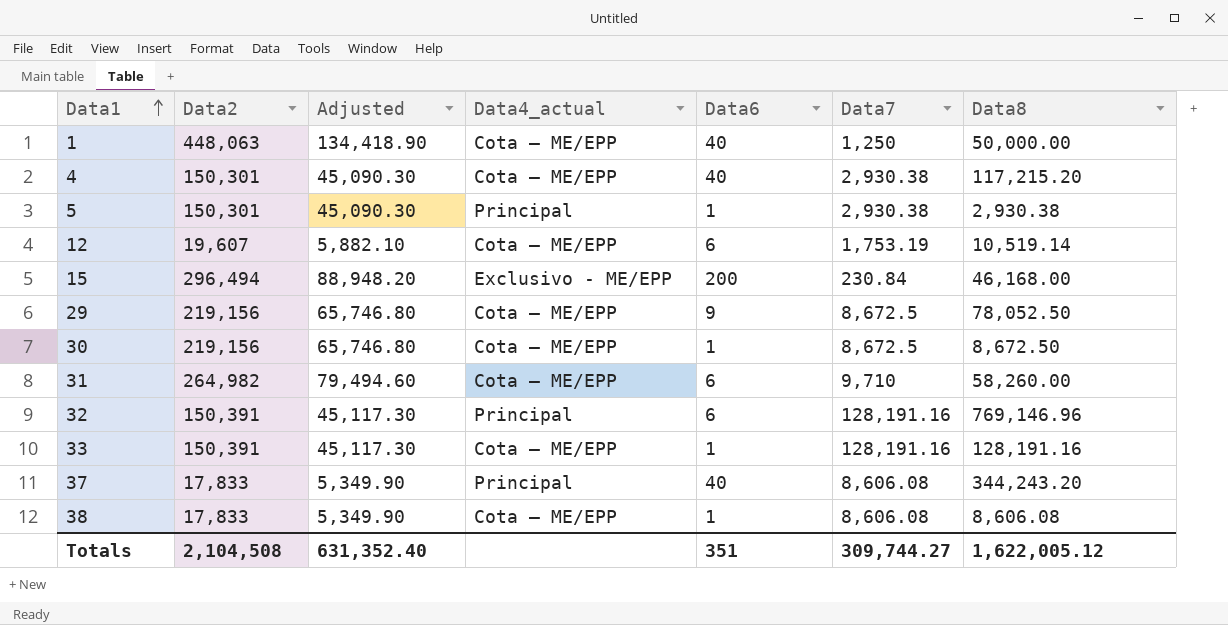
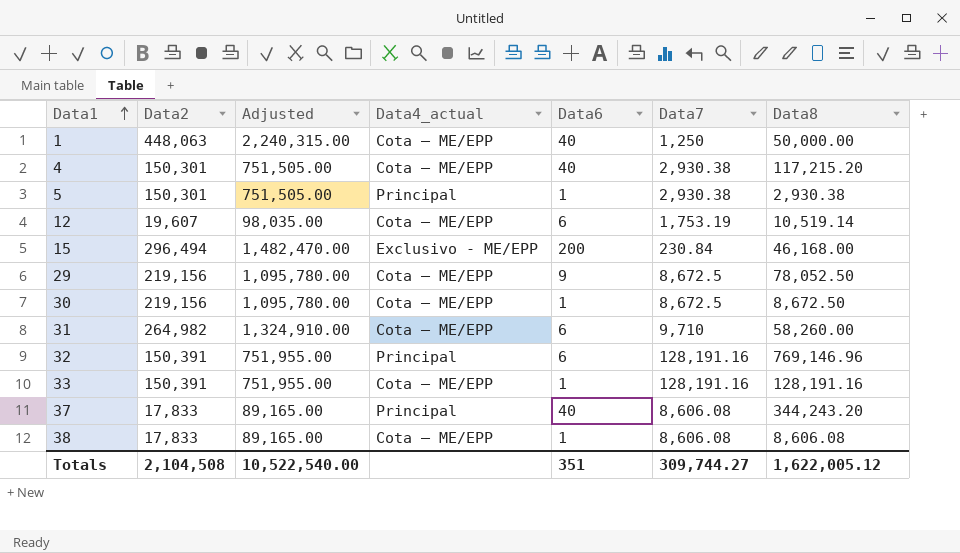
column Adjusted | formula: [Data2] * 0.3 -> [Data2] * 5
Totals | Adjusted: 631,352.40 -> 10,522,540.00

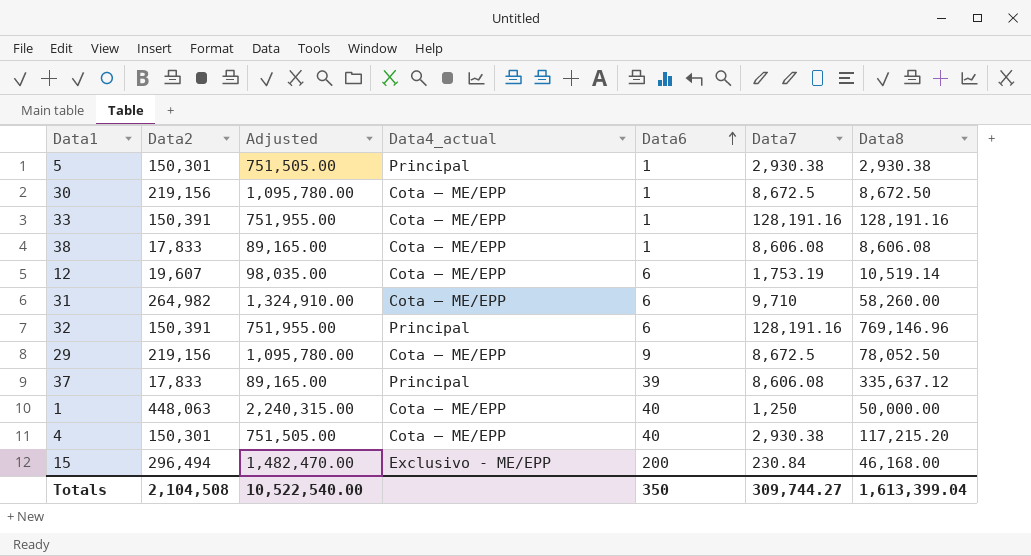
row order: Data1 ascending -> Data6 ascending
37 | Data6: 40 -> 39
37 | Data8: 344,243.20 -> 335,637.12
Totals | Data6: 351 -> 350
Totals | Data8: 1,622,005.12 -> 1,613,399.04

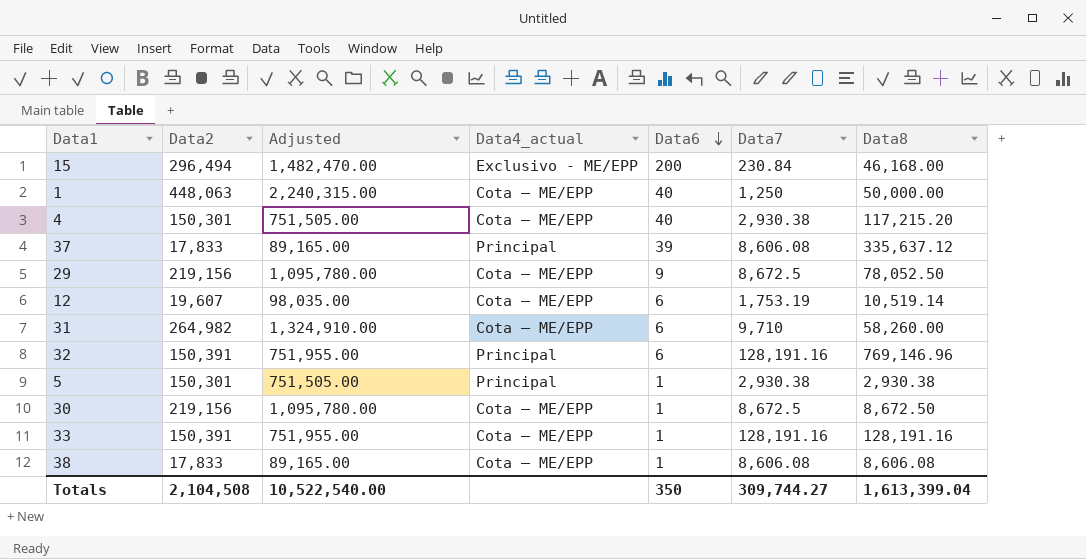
row order: Data6 ascending -> Data6 descending

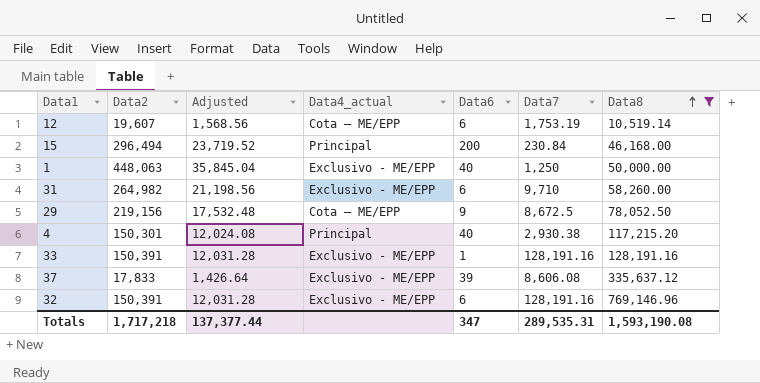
filter: none -> Data8 >= 10,519.14
row order: Data6 descending -> Data8 ascending
column Adjusted | formula: [Data2] * 5 -> [Data2] * 0.08
15 | Data4_actual: Exclusivo - ME/EPP -> Principal
1 | Data4_actual: Cota – ME/EPP -> Exclusivo - ME/EPP
31 | Data4_actual: Cota – ME/EPP -> Exclusivo - ME/EPP
4 | Data4_actual: Cota – ME/EPP -> Principal
33 | Data4_actual: Cota – ME/EPP -> Exclusivo - ME/EPP
37 | Data4_actual: Principal -> Exclusivo - ME/EPP
32 | Data4_actual: Principal -> Exclusivo - ME/EPP
Totals | Data2: 2,104,508 -> 1,717,218
Totals | Adjusted: 10,522,540.00 -> 137,377.44
Totals | Data6: 350 -> 347
Totals | Data7: 309,744.27 -> 289,535.31
Totals | Data8: 1,613,399.04 -> 1,593,190.08

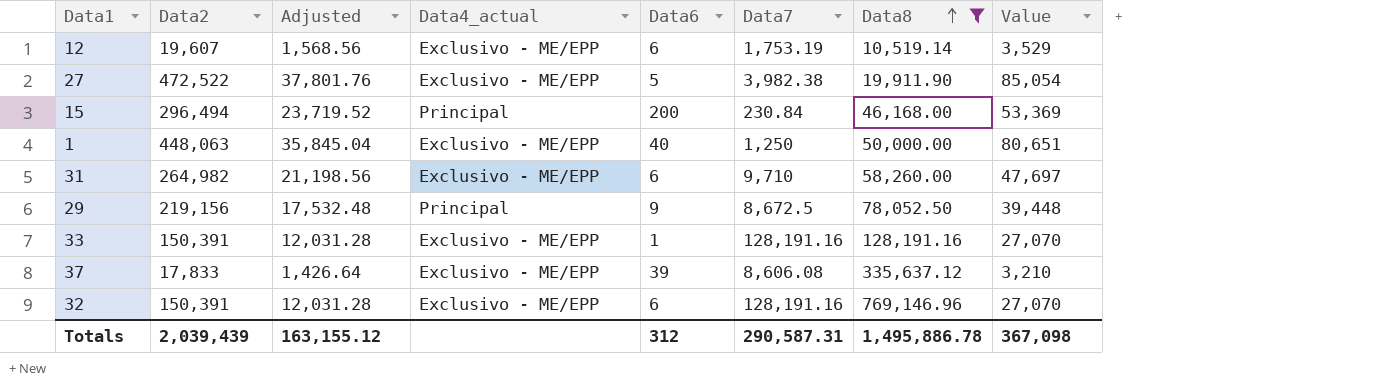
column Value | formula: none -> [Data2] * 0.18
row 4: 150,301 | 12,024.08 | Principal | 40 | 2,930.38 | 117,215.20 -> none
12 | Data4_actual: Cota – ME/EPP -> Exclusivo - ME/EPP
row 27: none -> 472,522 | 37,801.76 | Exclusivo - ME/EPP | 5 | 3,982.38 | 19,911.90 | 85,054
29 | Data4_actual: Cota – ME/EPP -> Principal
Totals | Data2: 1,717,218 -> 2,039,439
Totals | Adjusted: 137,377.44 -> 163,155.12
Totals | Data6: 347 -> 312
Totals | Data7: 289,535.31 -> 290,587.31
Totals | Data8: 1,593,190.08 -> 1,495,886.78

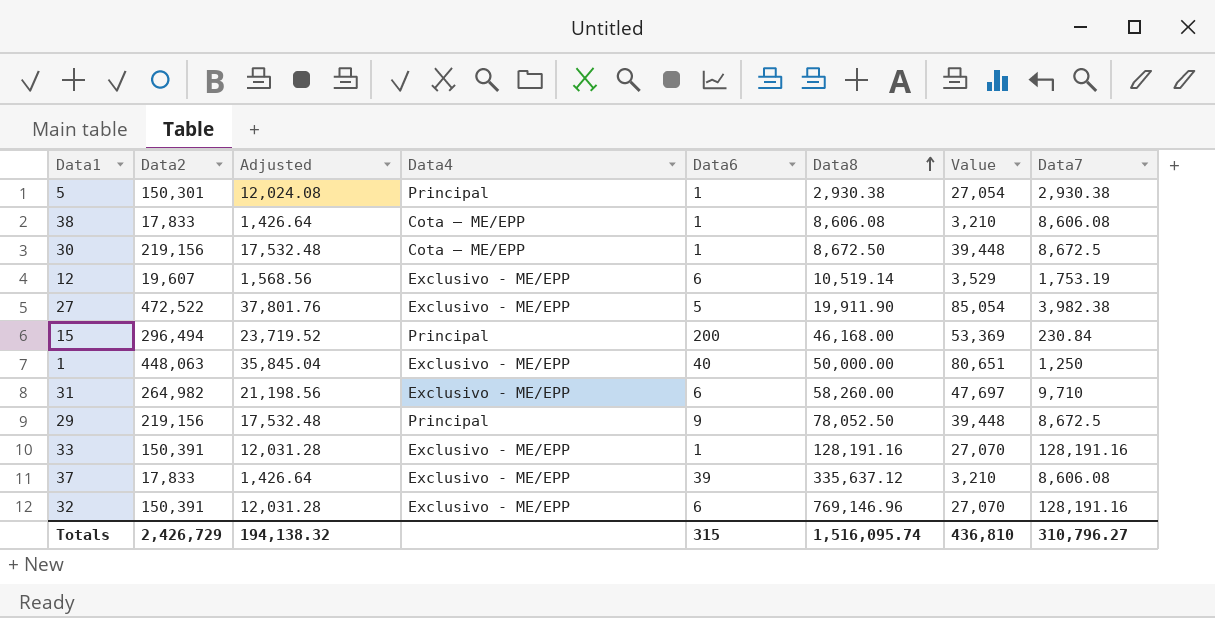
filter: Data8 >= 10,519.14 -> none
column name: Data4_actual -> Data4
column Data7 | position: 6 -> 8
Totals | Data2: 2,039,439 -> 2,426,729
Totals | Adjusted: 163,155.12 -> 194,138.32
Totals | Data6: 312 -> 315
Totals | Data8: 1,495,886.78 -> 1,516,095.74
Totals | Value: 367,098 -> 436,810
Totals | Data7: 290,587.31 -> 310,796.27

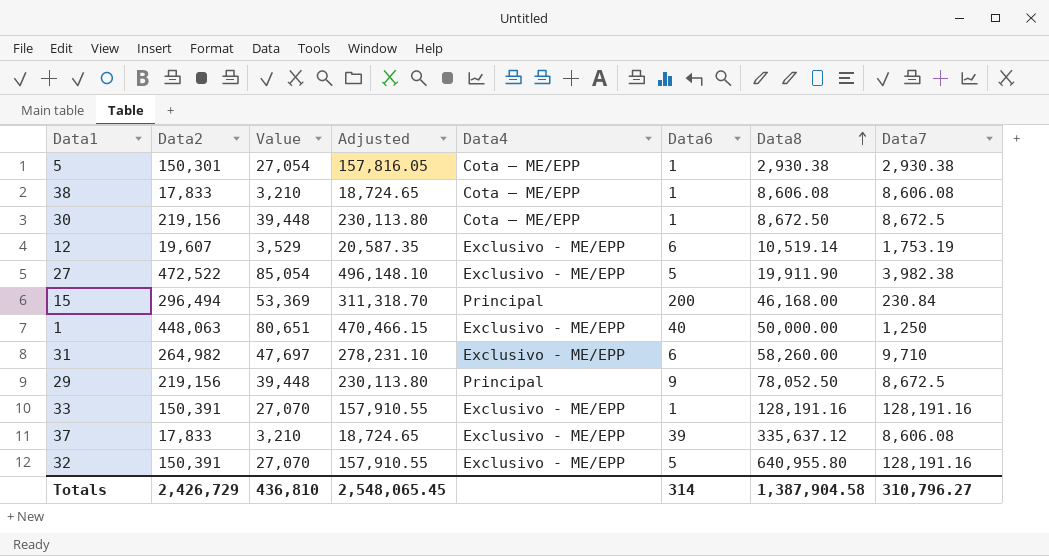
column Value | position: 7 -> 3
column Adjusted | formula: [Data2] * 0.08 -> [Data2] * 1.05
5 | Data4: Principal -> Cota – ME/EPP
32 | Data6: 6 -> 5
32 | Data8: 769,146.96 -> 640,955.80
Totals | Adjusted: 194,138.32 -> 2,548,065.45
Totals | Data6: 315 -> 314
Totals | Data8: 1,516,095.74 -> 1,387,904.58

